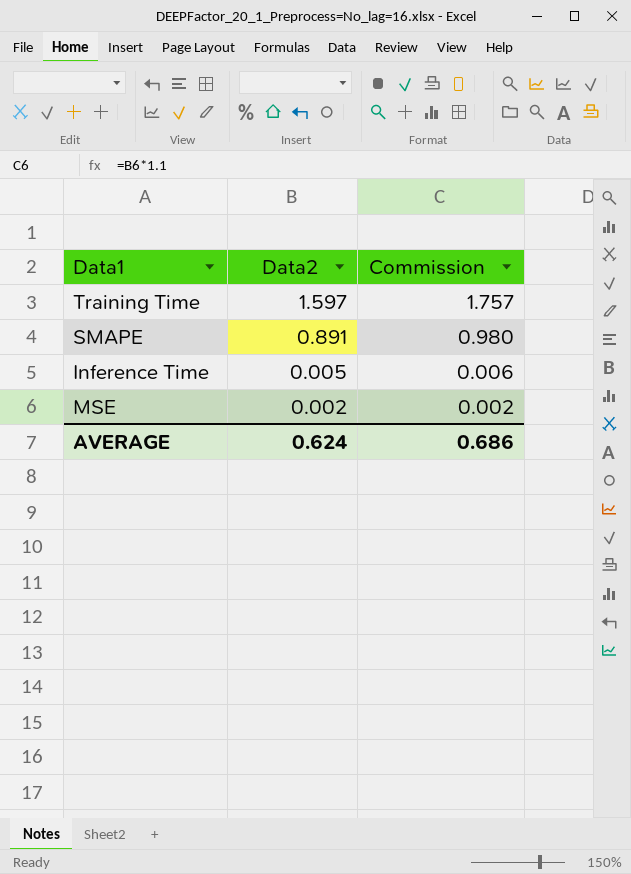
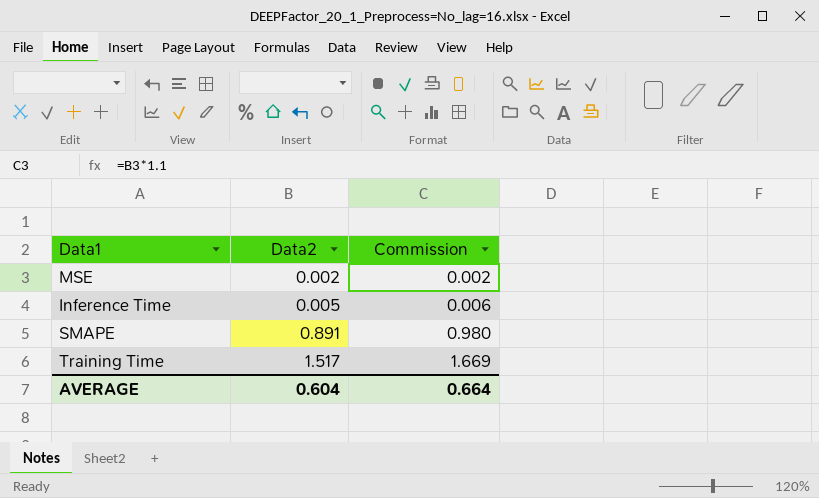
row order: Data2 descending -> Data2 ascending
Training Time | Data2: 1.597 -> 1.517
Training Time | Commission: 1.757 -> 1.669
AVERAGE | Data2: 0.624 -> 0.604
AVERAGE | Commission: 0.686 -> 0.664

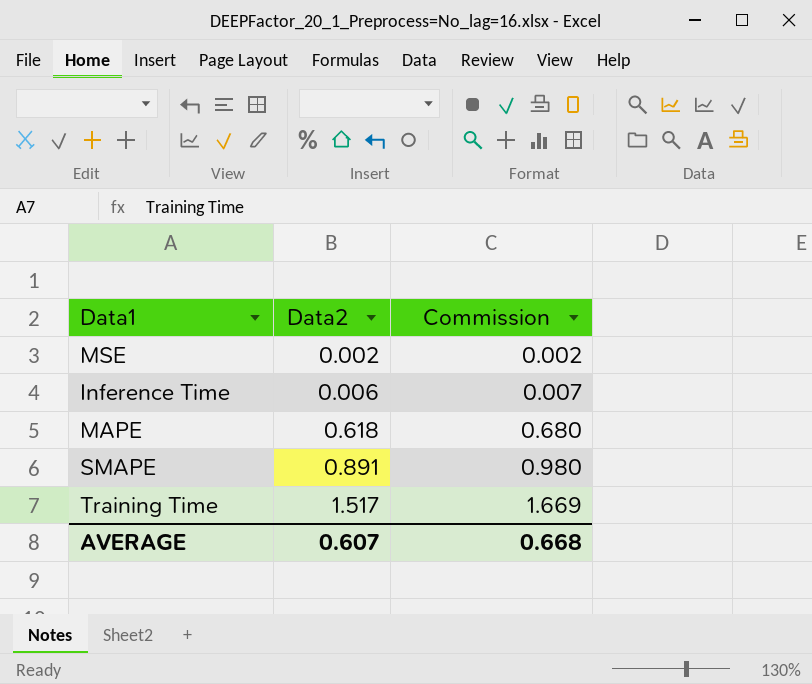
Inference Time | Data2: 0.005 -> 0.006
Inference Time | Commission: 0.006 -> 0.007
row MAPE: none -> 0.618 | 0.680
AVERAGE | Data2: 0.604 -> 0.607
AVERAGE | Commission: 0.664 -> 0.668

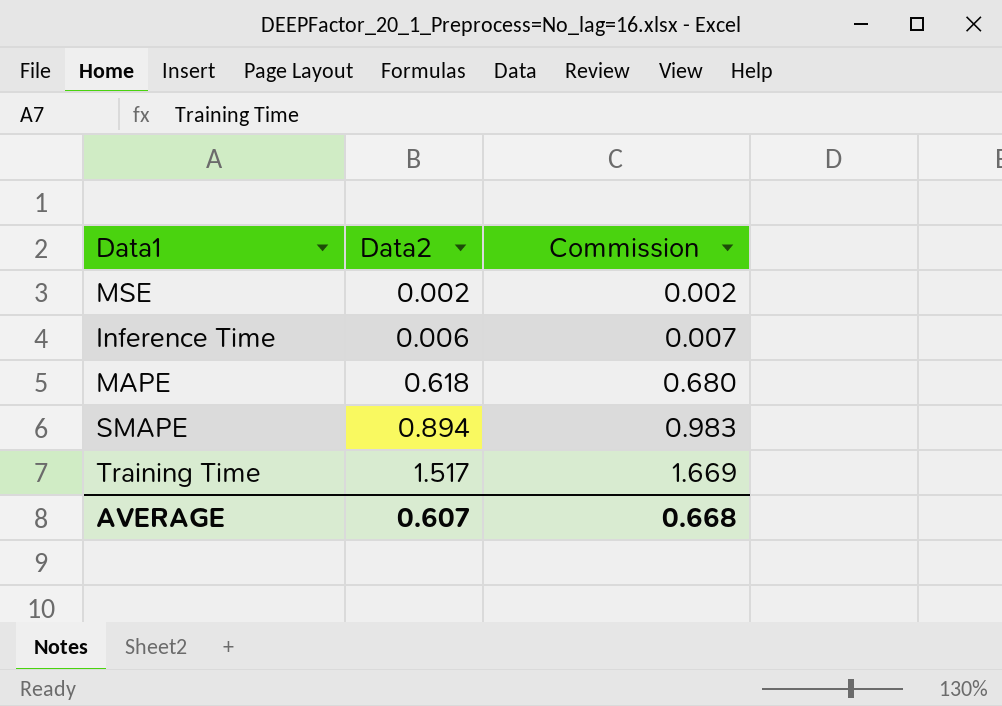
SMAPE | Data2: 0.891 -> 0.894
SMAPE | Commission: 0.980 -> 0.983

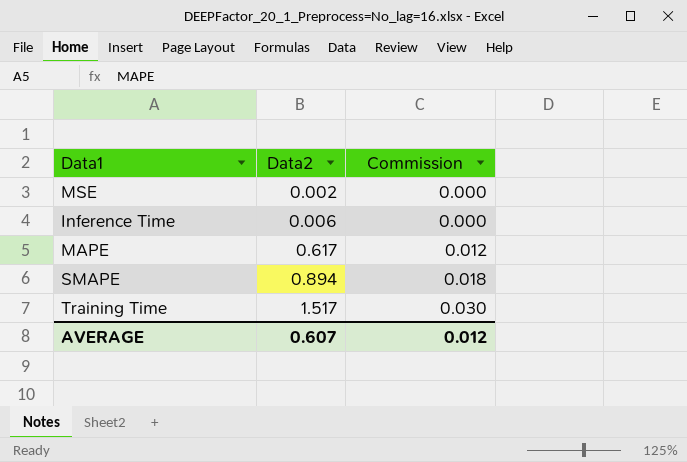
column Commission | formula: [Data2] * 1.1 -> [Data2] * 0.02
MAPE | Data2: 0.618 -> 0.617
AVERAGE | Commission: 0.668 -> 0.012

